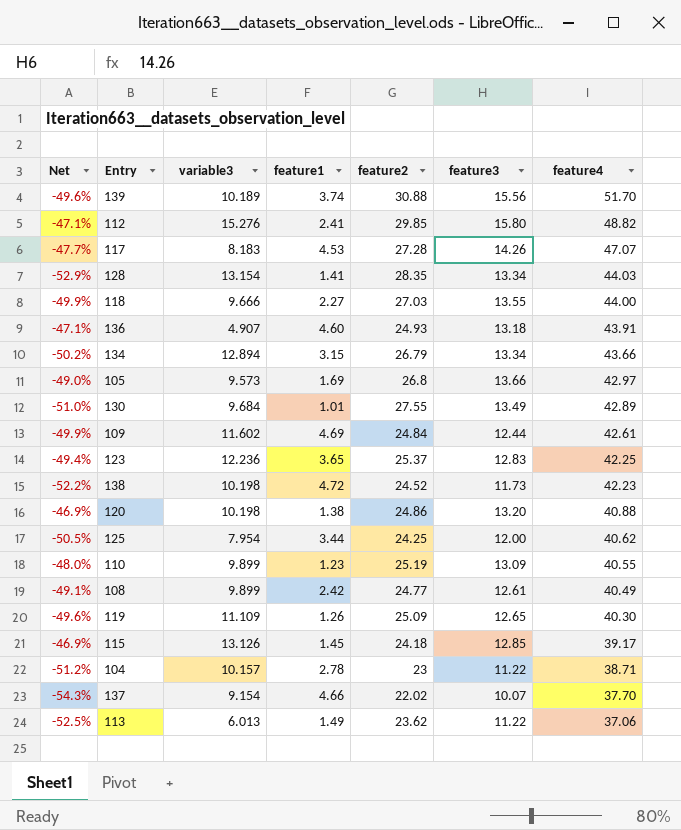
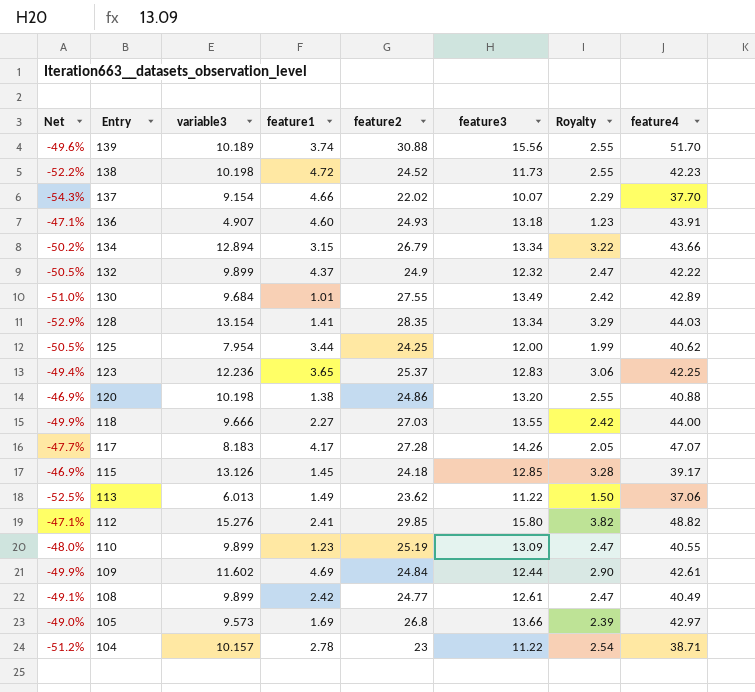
row order: feature4 descending -> Entry descending
column Royalty | formula: none -> [variable3] * 0.25
row 119: -49.6% | 11.109 | 1.26 | 25.09 | 12.65 | 40.30 -> none
row 132: none -> -50.5% | 9.899 | 4.37 | 24.9 | 12.32 | 2.47 | 42.22
117 | feature1: 4.53 -> 4.17

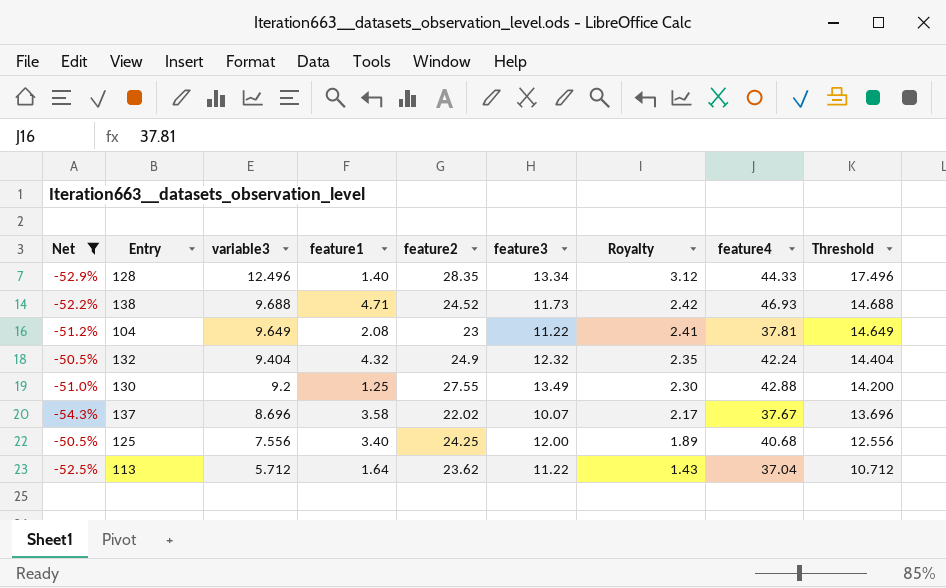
filter: none -> Net <= -50.5%
row order: Entry descending -> variable3 descending
column Threshold | formula: none -> [variable3] + 5
128 | variable3: 13.154 -> 12.496
128 | feature1: 1.41 -> 1.40
128 | Royalty: 3.29 -> 3.12
128 | feature4: 44.03 -> 44.33
138 | variable3: 10.198 -> 9.688
138 | feature1: 4.72 -> 4.71
138 | Royalty: 2.55 -> 2.42
138 | feature4: 42.23 -> 46.93
104 | variable3: 10.157 -> 9.649
104 | feature1: 2.78 -> 2.08
104 | Royalty: 2.54 -> 2.41
104 | feature4: 38.71 -> 37.81
132 | variable3: 9.899 -> 9.404
132 | feature1: 4.37 -> 4.32
132 | Royalty: 2.47 -> 2.35
132 | feature4: 42.22 -> 42.24
130 | variable3: 9.684 -> 9.2
130 | feature1: 1.01 -> 1.25
130 | Royalty: 2.42 -> 2.30
130 | feature4: 42.89 -> 42.88
137 | variable3: 9.154 -> 8.696
137 | feature1: 4.66 -> 3.58
137 | Royalty: 2.29 -> 2.17
137 | feature4: 37.70 -> 37.67
125 | variable3: 7.954 -> 7.556
125 | feature1: 3.44 -> 3.40
125 | Royalty: 1.99 -> 1.89
125 | feature4: 40.62 -> 40.68
113 | variable3: 6.013 -> 5.712
113 | feature1: 1.49 -> 1.64
113 | Royalty: 1.50 -> 1.43
113 | feature4: 37.06 -> 37.04

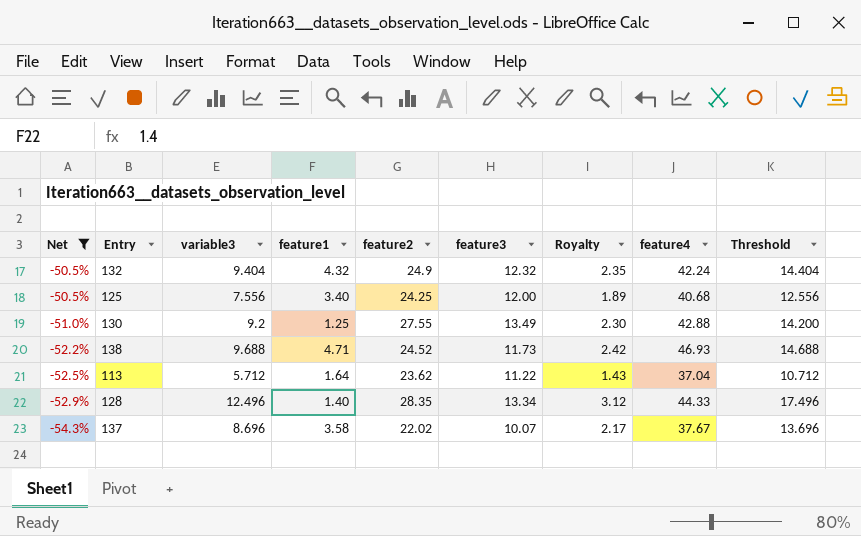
row order: variable3 descending -> Net descending
row 104: -51.2% | 9.649 | 2.08 | 23 | 11.22 | 2.41 | 37.81 | 14.649 -> none

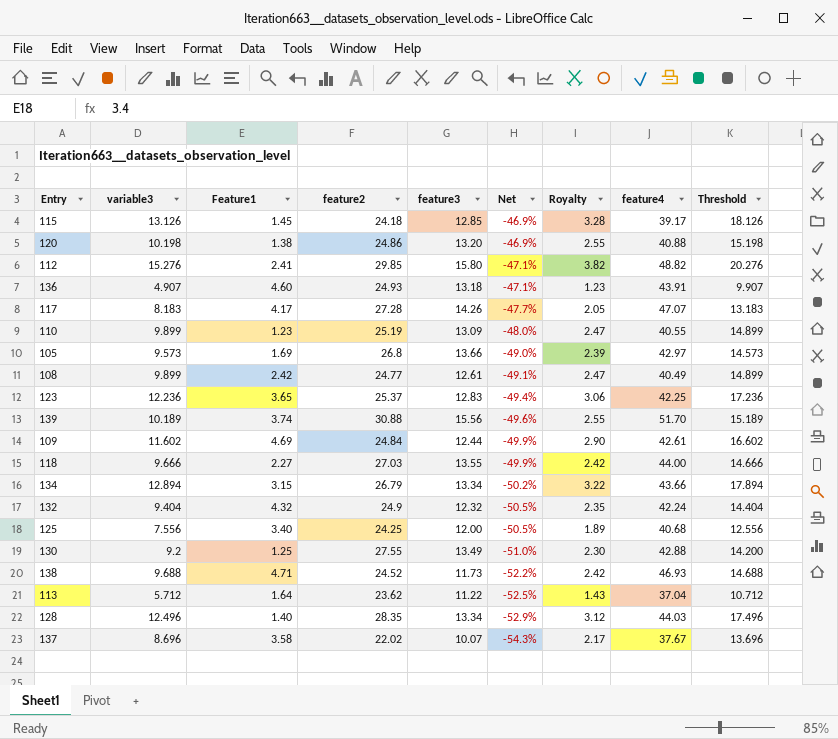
filter: Net <= -50.5% -> none
column name: feature1 -> Feature1
column Net | position: 1 -> 6
128 | feature4: 44.33 -> 44.03

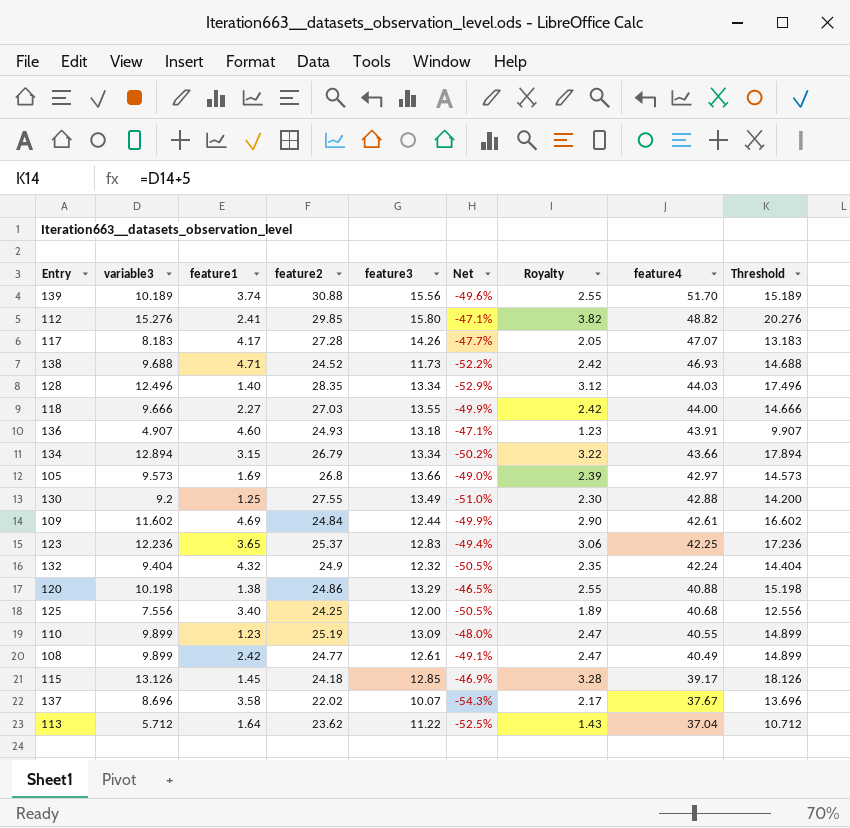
row order: Net descending -> feature4 descending
column name: Feature1 -> feature1
120 | feature3: 13.20 -> 13.29
120 | Net: -46.9% -> -46.5%

